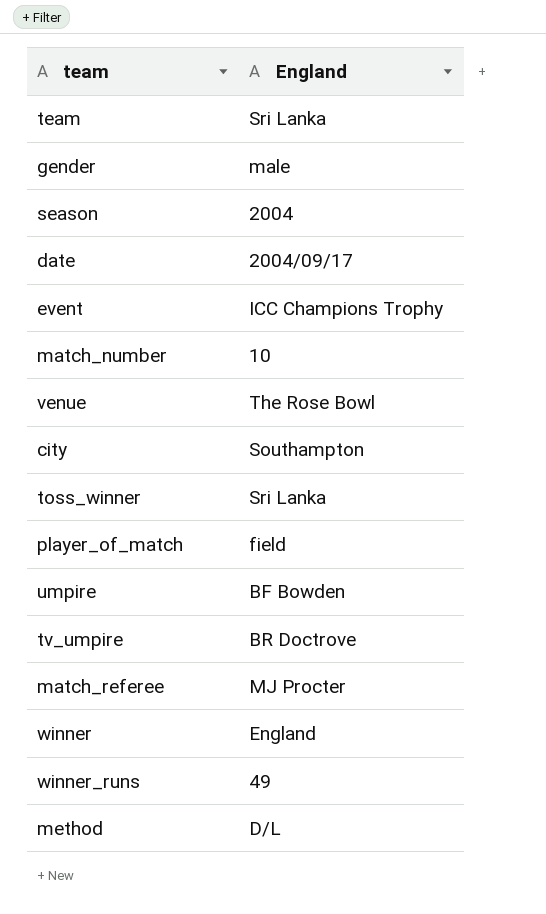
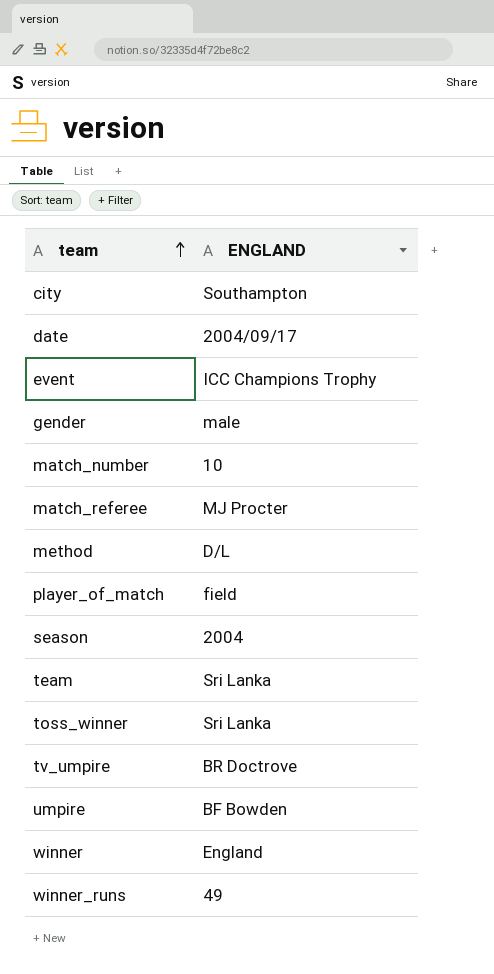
row order: none -> team ascending
column name: England -> ENGLAND
row venue: The Rose Bowl -> none

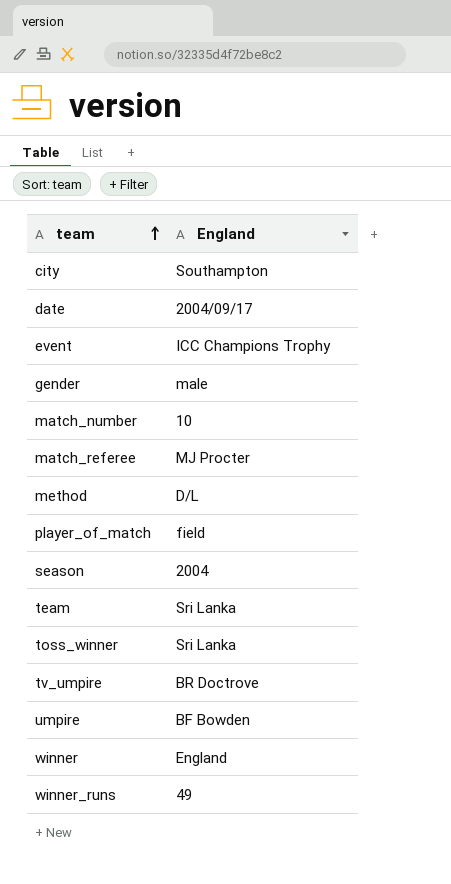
column name: ENGLAND -> England

